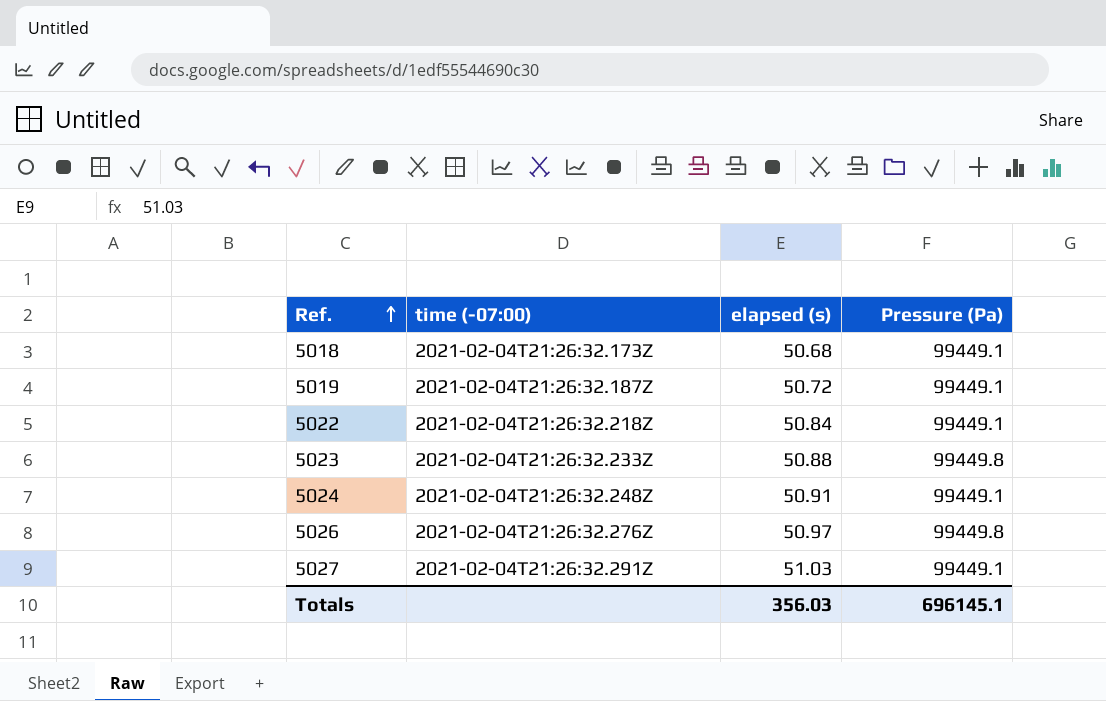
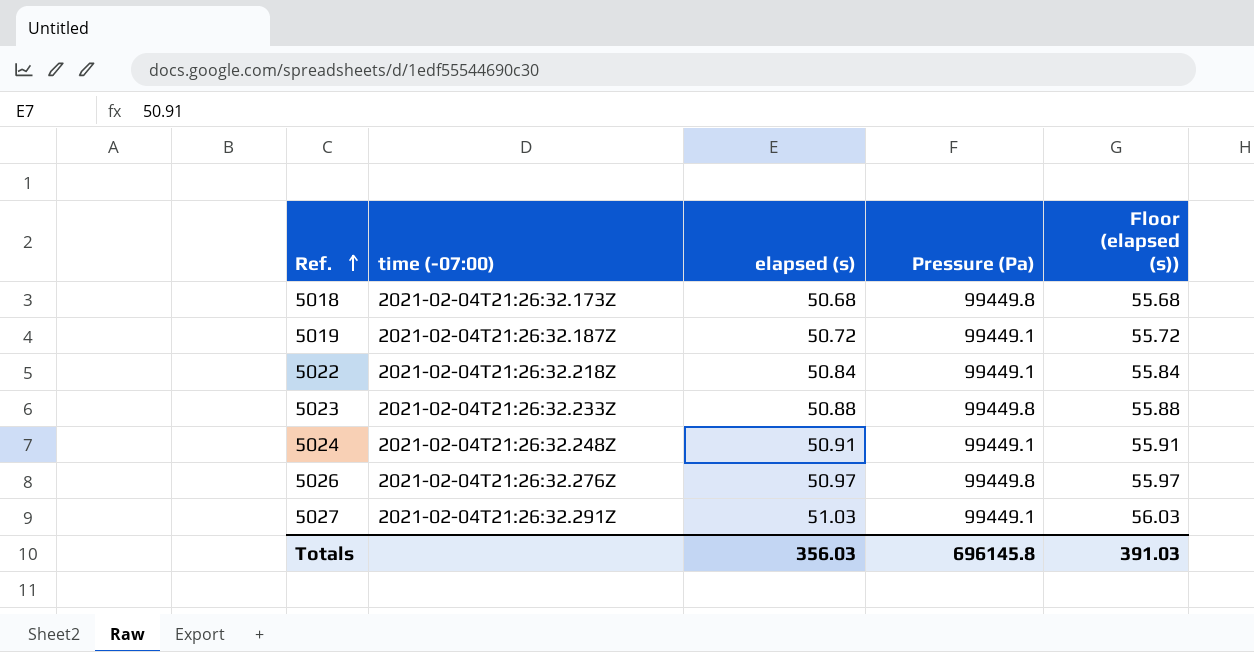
column Floor (elapsed (s)) | formula: none -> [elapsed (s)] + 5
5018 | Pressure (Pa): 99449.1 -> 99449.8
Totals | Pressure (Pa): 696145.1 -> 696145.8

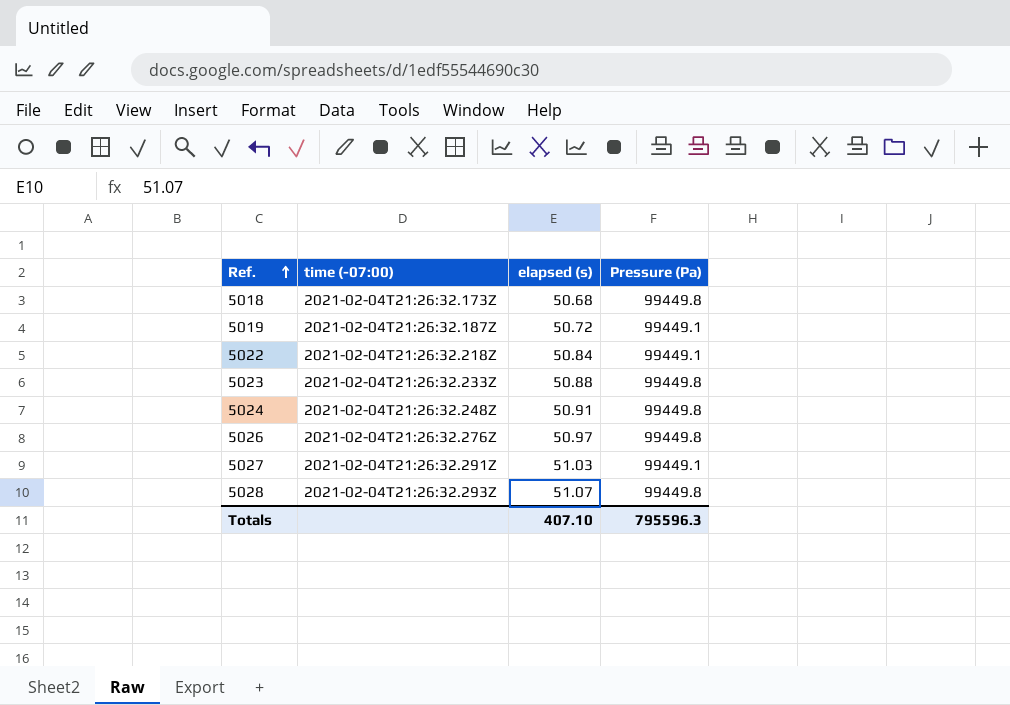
column Floor (elapsed (s)) | formula: [elapsed (s)] + 5 -> none
5024 | Pressure (Pa): 99449.1 -> 99449.8
row 5028: none -> 2021-02-04T21:26:32.293Z | 51.07 | 99449.8
Totals | elapsed (s): 356.03 -> 407.10
Totals | Pressure (Pa): 696145.8 -> 795596.3

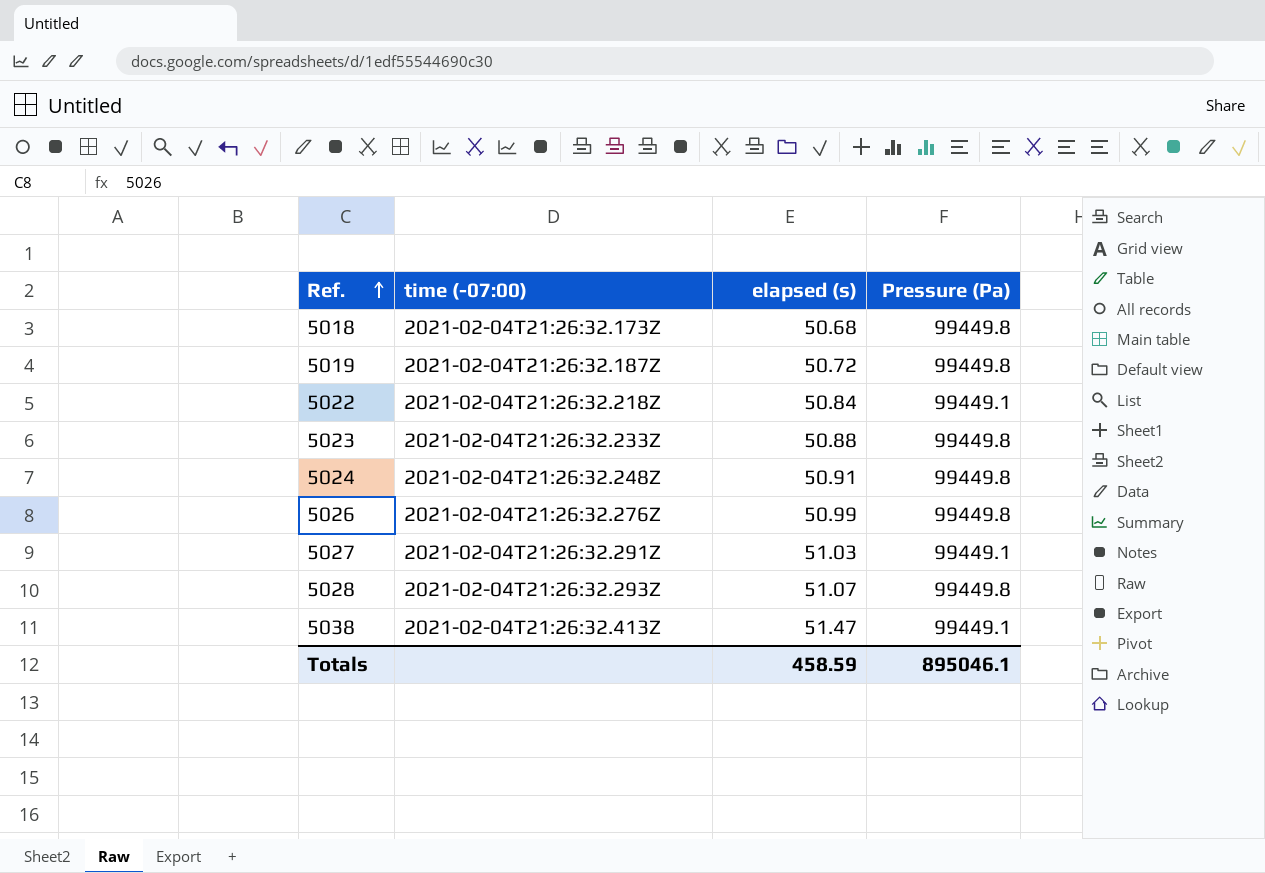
5019 | Pressure (Pa): 99449.1 -> 99449.8
5026 | elapsed (s): 50.97 -> 50.99
row 5038: none -> 2021-02-04T21:26:32.413Z | 51.47 | 99449.1
Totals | elapsed (s): 407.10 -> 458.59
Totals | Pressure (Pa): 795596.3 -> 895046.1

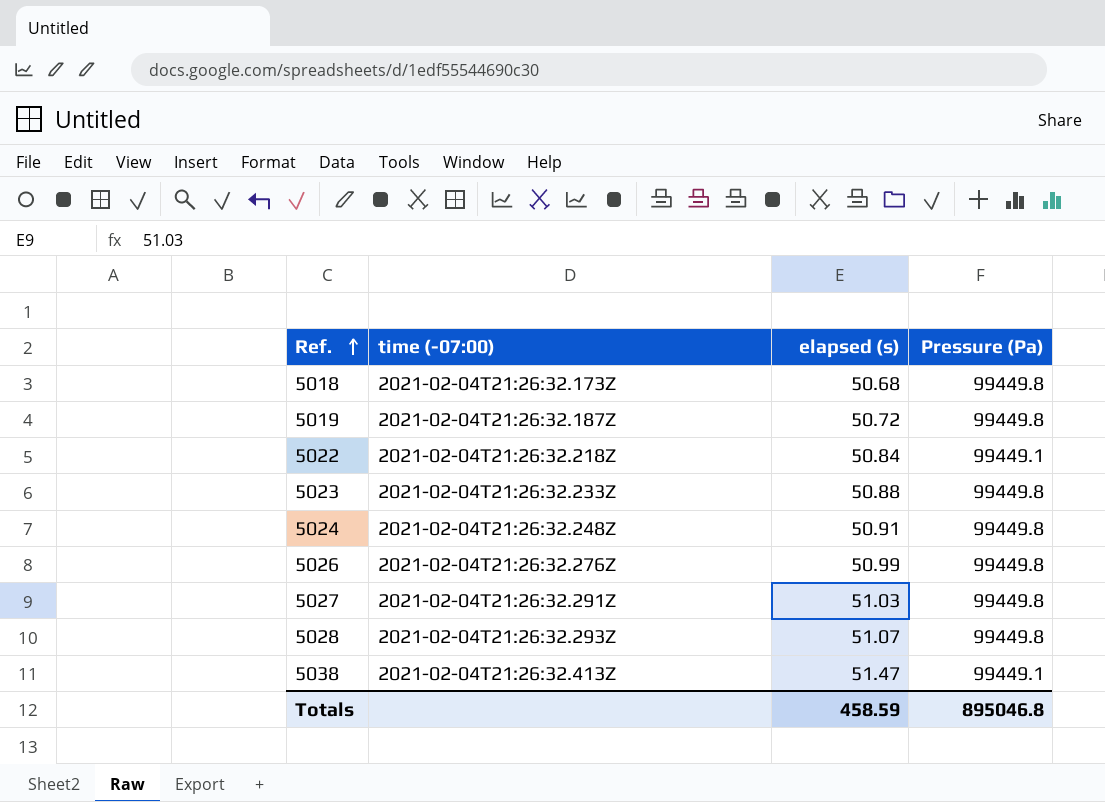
5027 | Pressure (Pa): 99449.1 -> 99449.8
Totals | Pressure (Pa): 895046.1 -> 895046.8

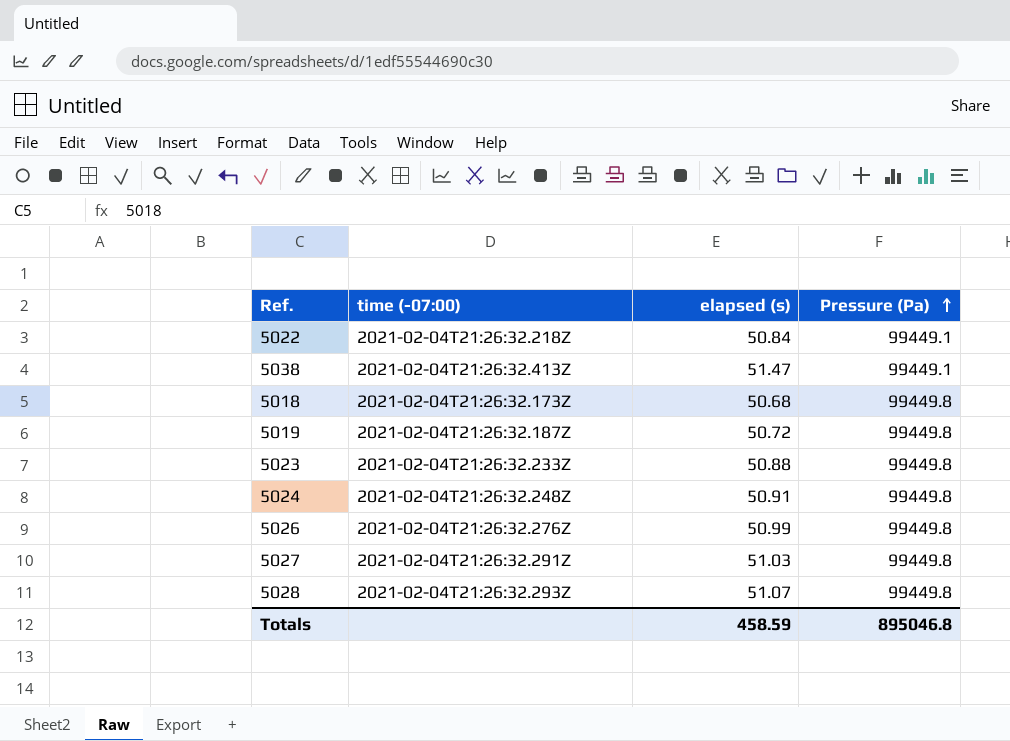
row order: Ref. ascending -> Pressure (Pa) ascending

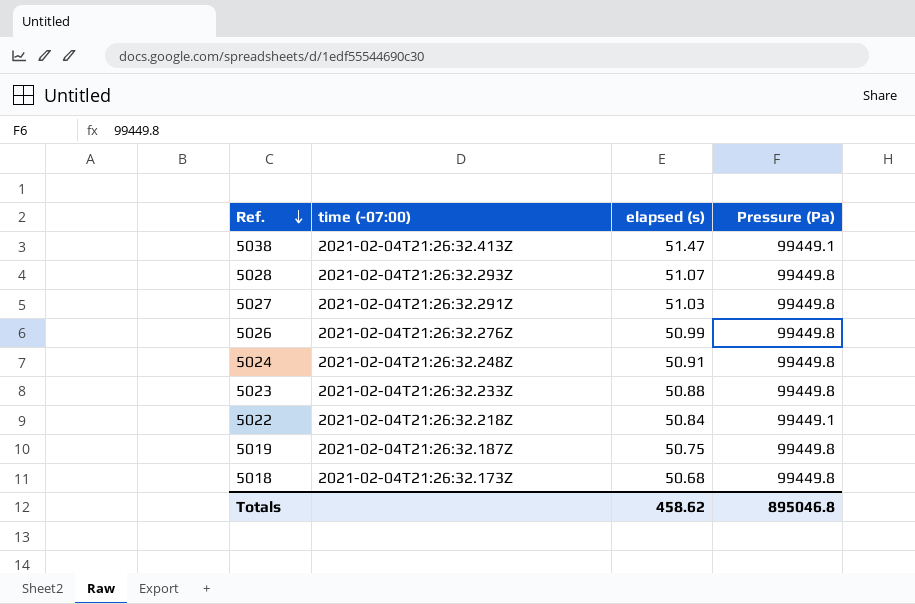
row order: Pressure (Pa) ascending -> Ref. descending
5019 | elapsed (s): 50.72 -> 50.75
Totals | elapsed (s): 458.59 -> 458.62

